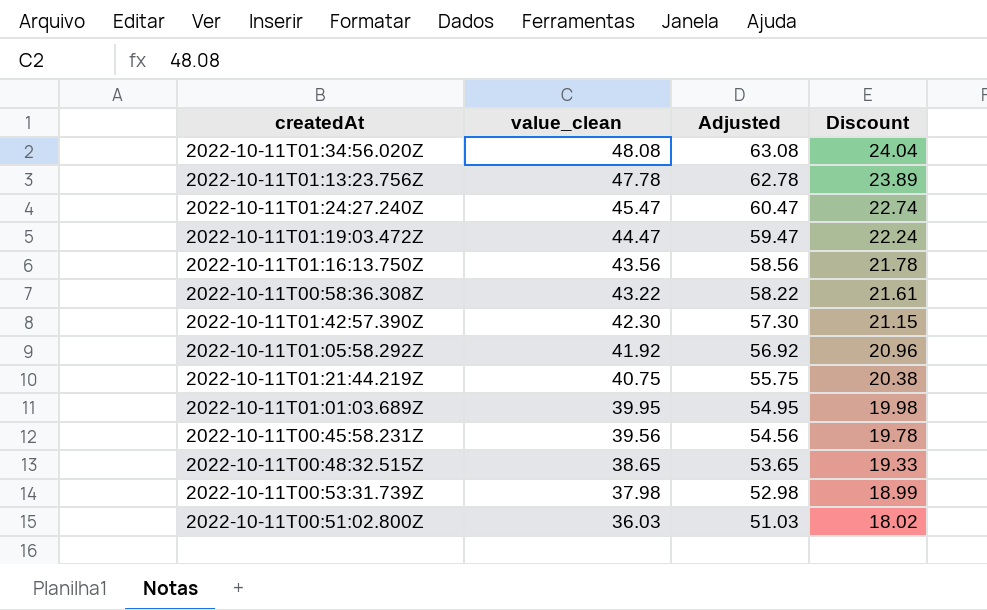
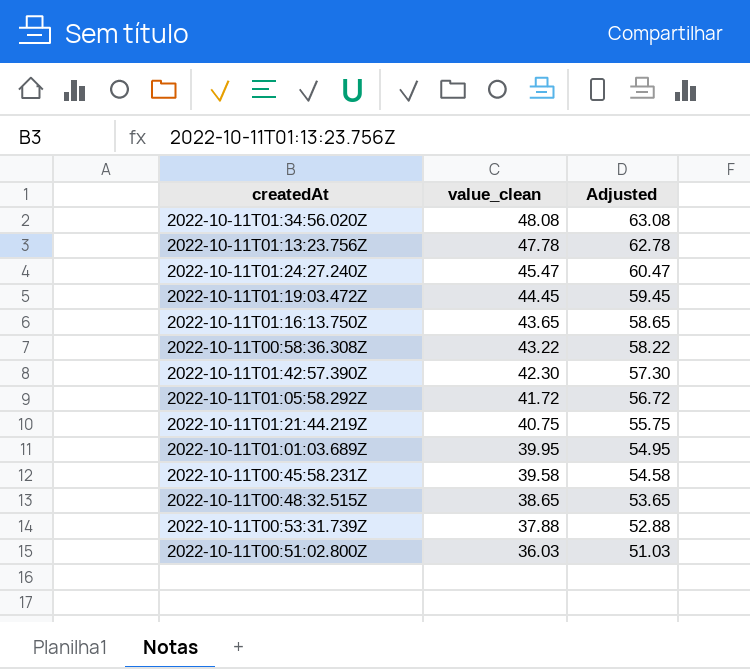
column Discount | formula: [value_clean] * 0.5 -> none
2022-10-11T01:19:03.472Z | value_clean: 44.47 -> 44.45
2022-10-11T01:19:03.472Z | Adjusted: 59.47 -> 59.45
2022-10-11T01:16:13.750Z | value_clean: 43.56 -> 43.65
2022-10-11T01:16:13.750Z | Adjusted: 58.56 -> 58.65
2022-10-11T01:05:58.292Z | value_clean: 41.92 -> 41.72
2022-10-11T01:05:58.292Z | Adjusted: 56.92 -> 56.72
2022-10-11T00:45:58.231Z | value_clean: 39.56 -> 39.58
2022-10-11T00:45:58.231Z | Adjusted: 54.56 -> 54.58
2022-10-11T00:53:31.739Z | value_clean: 37.98 -> 37.88
2022-10-11T00:53:31.739Z | Adjusted: 52.98 -> 52.88

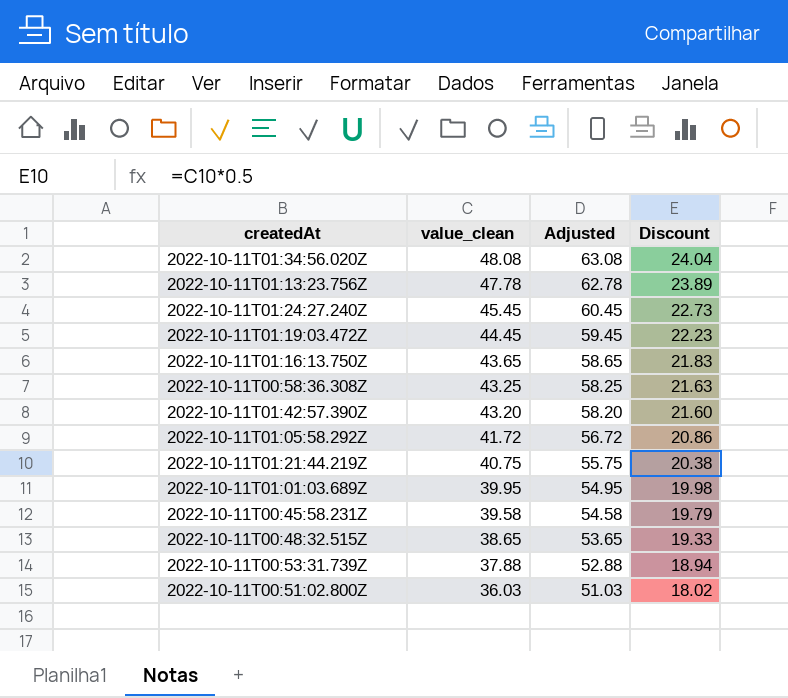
column Discount | formula: none -> [value_clean] * 0.5
2022-10-11T01:24:27.240Z | value_clean: 45.47 -> 45.45
2022-10-11T01:24:27.240Z | Adjusted: 60.47 -> 60.45
2022-10-11T00:58:36.308Z | value_clean: 43.22 -> 43.25
2022-10-11T00:58:36.308Z | Adjusted: 58.22 -> 58.25
2022-10-11T01:42:57.390Z | value_clean: 42.30 -> 43.20
2022-10-11T01:42:57.390Z | Adjusted: 57.30 -> 58.20

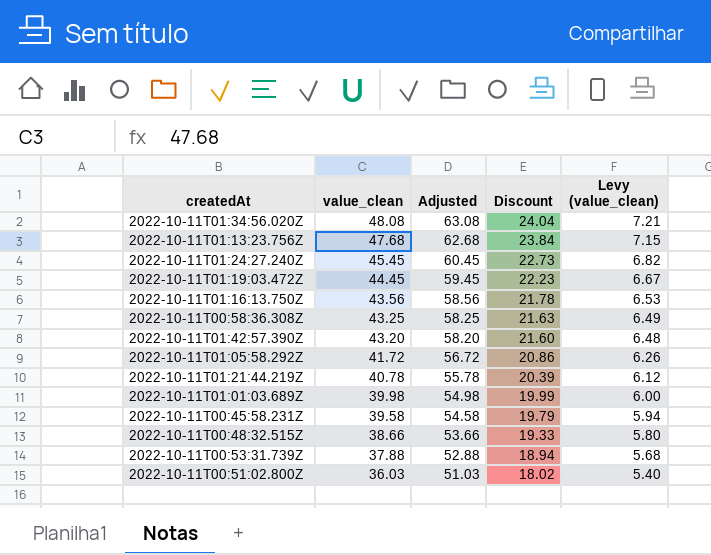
column Levy (value_clean) | formula: none -> [value_clean] * 0.15
2022-10-11T01:13:23.756Z | value_clean: 47.78 -> 47.68
2022-10-11T01:13:23.756Z | Adjusted: 62.78 -> 62.68
2022-10-11T01:13:23.756Z | Discount: 23.89 -> 23.84
2022-10-11T01:16:13.750Z | value_clean: 43.65 -> 43.56
2022-10-11T01:16:13.750Z | Adjusted: 58.65 -> 58.56
2022-10-11T01:16:13.750Z | Discount: 21.83 -> 21.78
2022-10-11T01:21:44.219Z | value_clean: 40.75 -> 40.78
2022-10-11T01:21:44.219Z | Adjusted: 55.75 -> 55.78
2022-10-11T01:21:44.219Z | Discount: 20.38 -> 20.39
2022-10-11T01:01:03.689Z | value_clean: 39.95 -> 39.98
2022-10-11T01:01:03.689Z | Adjusted: 54.95 -> 54.98
2022-10-11T01:01:03.689Z | Discount: 19.98 -> 19.99
2022-10-11T00:48:32.515Z | value_clean: 38.65 -> 38.66
2022-10-11T00:48:32.515Z | Adjusted: 53.65 -> 53.66

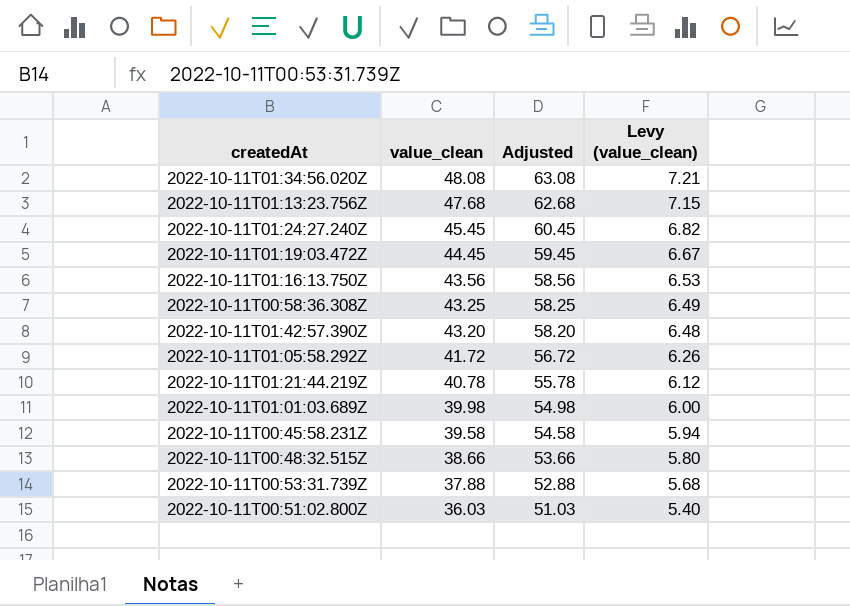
column Discount | formula: [value_clean] * 0.5 -> none

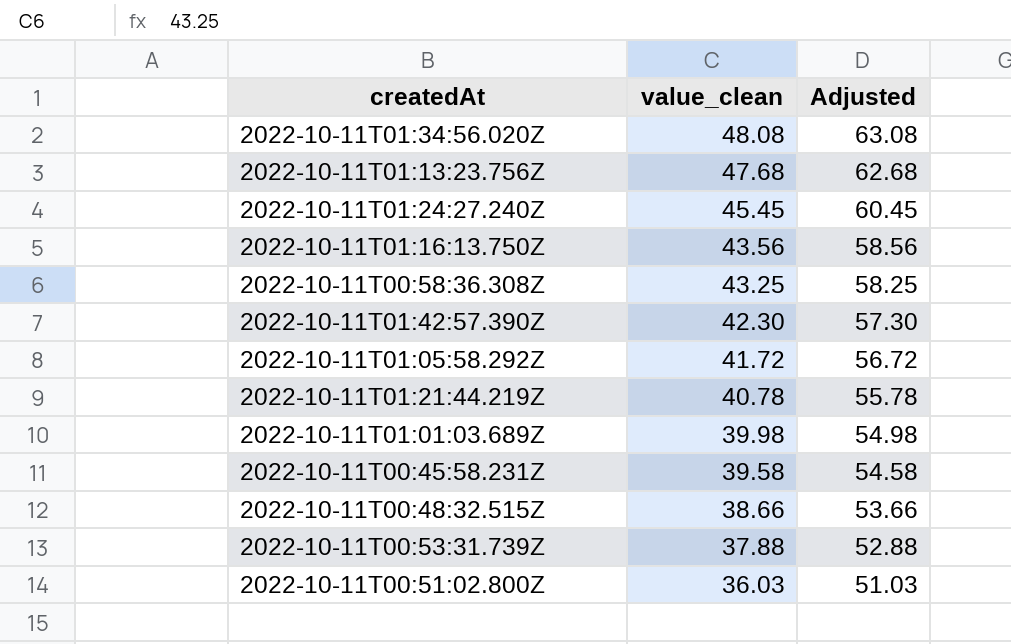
column Levy (value_clean) | formula: [value_clean] * 0.15 -> none
row 2022-10-11T01:19:03.472Z: 44.45 | 59.45 | 6.67 -> none
2022-10-11T01:42:57.390Z | value_clean: 43.20 -> 42.30
2022-10-11T01:42:57.390Z | Adjusted: 58.20 -> 57.30

